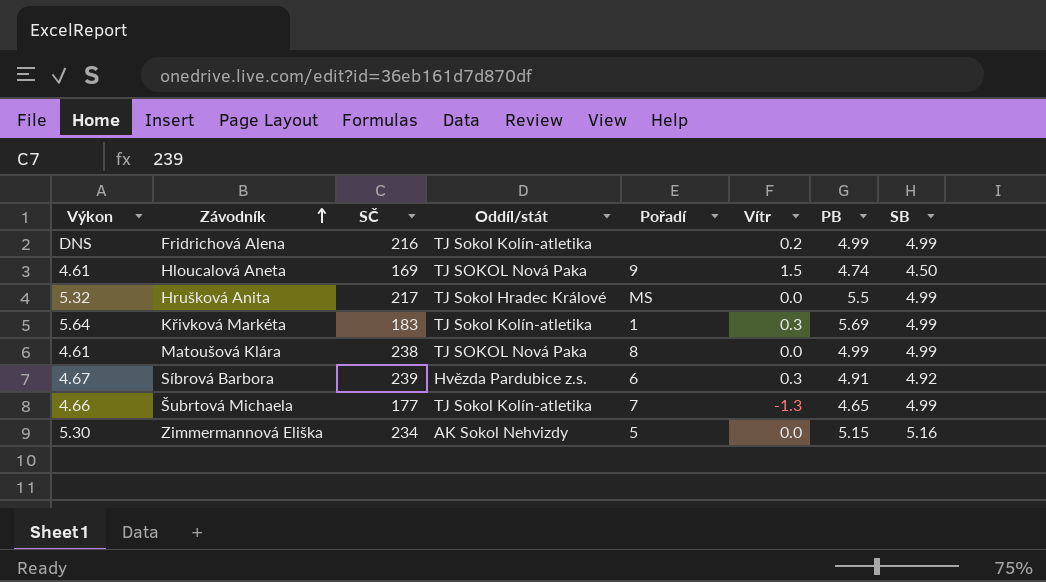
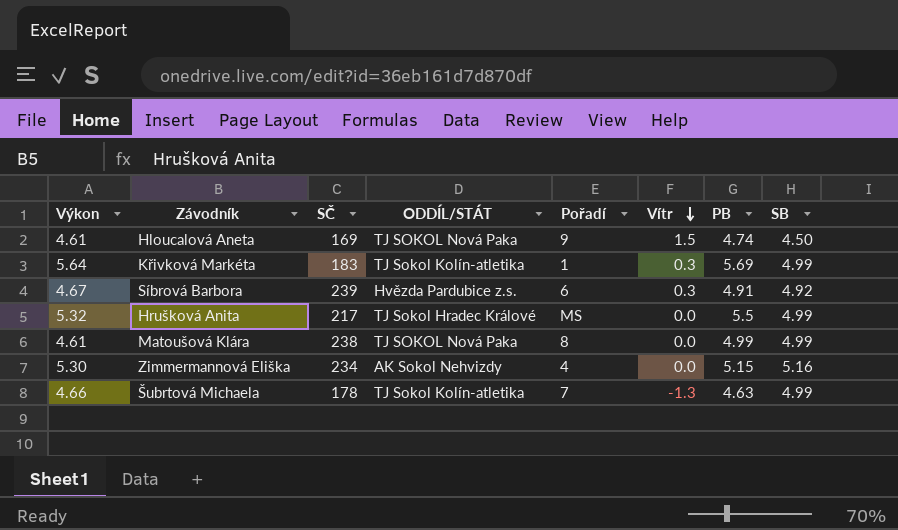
row order: Závodník ascending -> Vítr descending
column name: Oddíl/stát -> ODDÍL/STÁT
row Fridrichová Alena: DNS | 216 | TJ Sokol Kolín-atletika | none | 0.2 | 4.99 | 4.99 -> none
Zimmermannová Eliška | Pořadí: 5 -> 4
Šubrtová Michaela | SČ: 177 -> 178
Šubrtová Michaela | PB: 4.65 -> 4.63

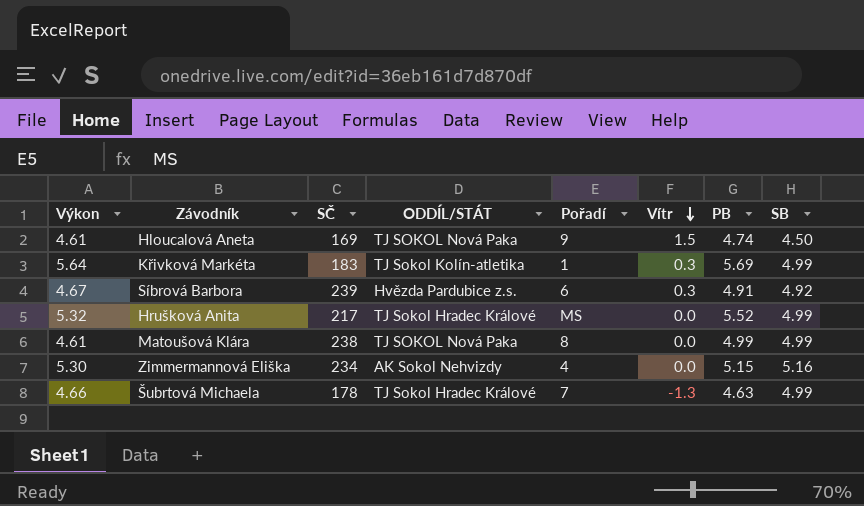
Hrušková Anita | PB: 5.5 -> 5.52
Šubrtová Michaela | ODDÍL/STÁT: TJ Sokol Kolín-atletika -> TJ Sokol Hradec Králové

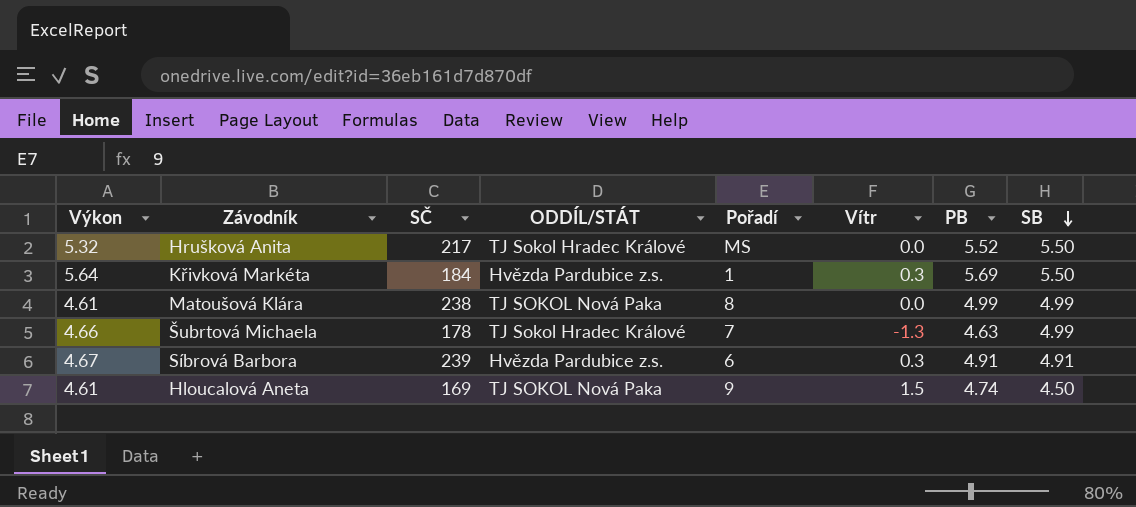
row order: Vítr descending -> SB descending
row Zimmermannová Eliška: 5.30 | 234 | AK Sokol Nehvizdy | 4 | 0.0 | 5.15 | 5.16 -> none
Hrušková Anita | SB: 4.99 -> 5.50
Křivková Markéta | SČ: 183 -> 184
Křivková Markéta | ODDÍL/STÁT: TJ Sokol Kolín-atletika -> Hvězda Pardubice z.s.
Křivková Markéta | SB: 4.99 -> 5.50
Síbrová Barbora | SB: 4.92 -> 4.91

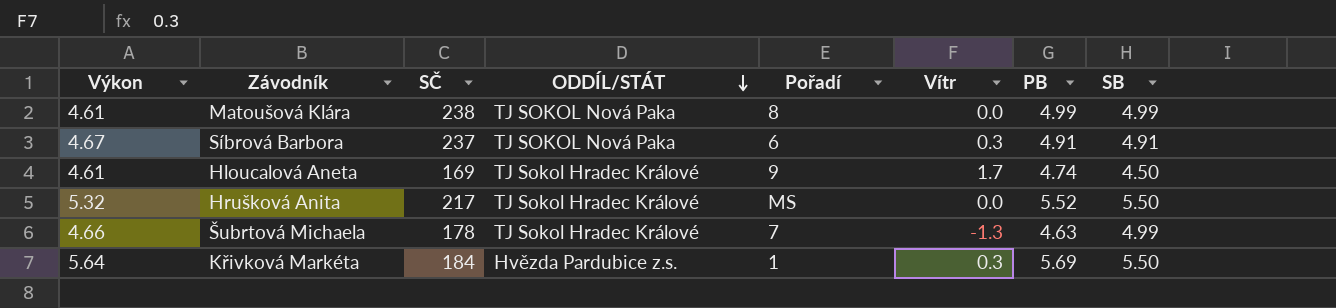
row order: SB descending -> ODDÍL/STÁT descending
Síbrová Barbora | SČ: 239 -> 237
Síbrová Barbora | ODDÍL/STÁT: Hvězda Pardubice z.s. -> TJ SOKOL Nová Paka
Hloucalová Aneta | ODDÍL/STÁT: TJ SOKOL Nová Paka -> TJ Sokol Hradec Králové
Hloucalová Aneta | Vítr: 1.5 -> 1.7

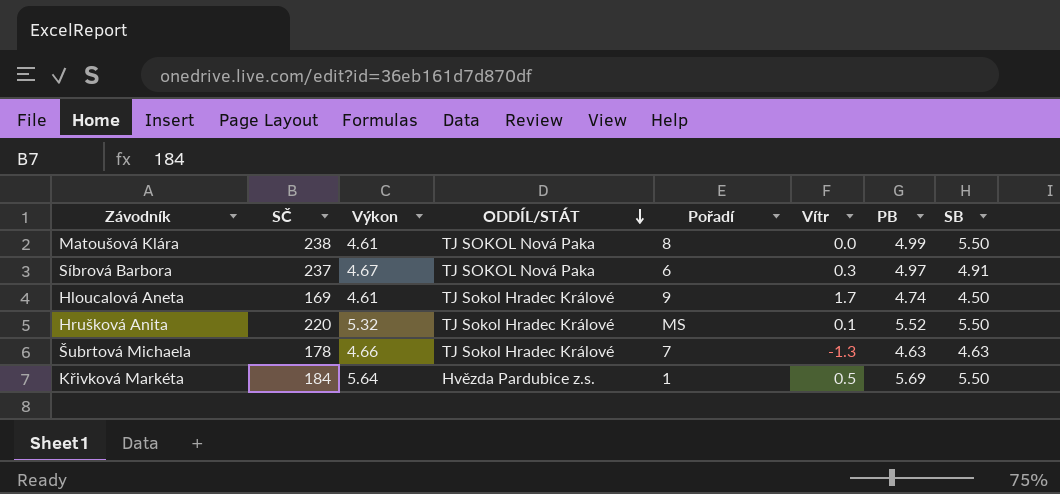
column Výkon | position: 1 -> 3
Matoušová Klára | SB: 4.99 -> 5.50
Síbrová Barbora | PB: 4.91 -> 4.97
Hrušková Anita | SČ: 217 -> 220
Hrušková Anita | Vítr: 0.0 -> 0.1
Šubrtová Michaela | SB: 4.99 -> 4.63
Křivková Markéta | Vítr: 0.3 -> 0.5

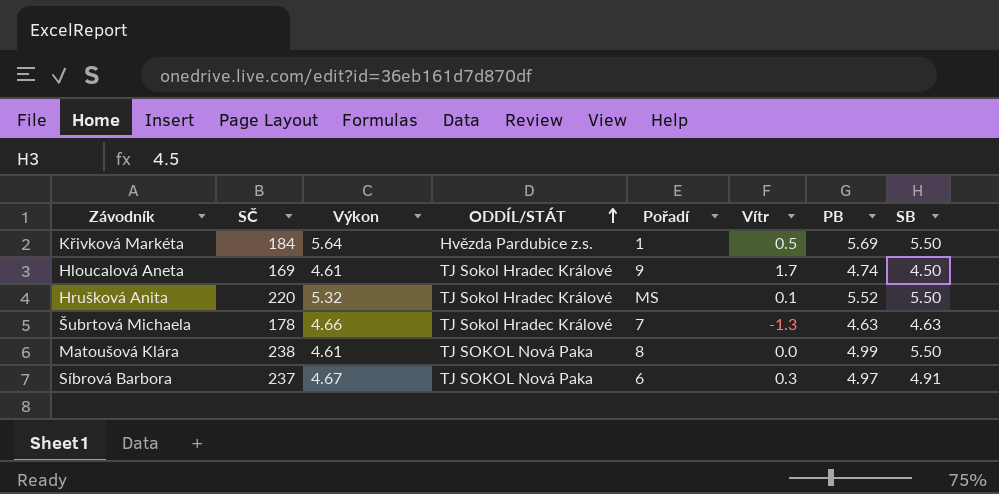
row order: ODDÍL/STÁT descending -> ODDÍL/STÁT ascending

